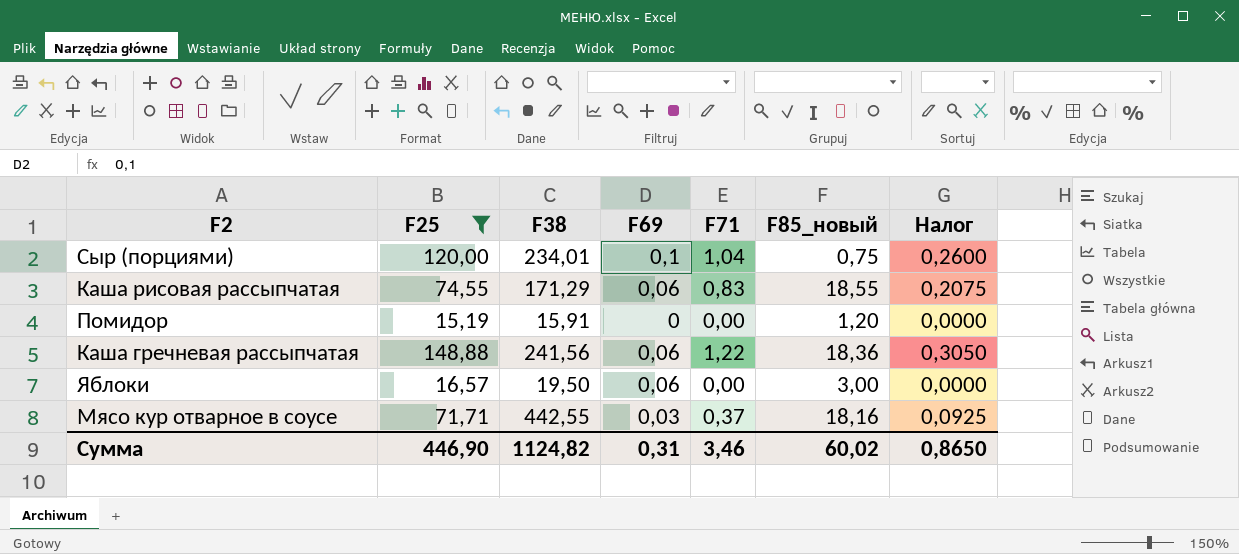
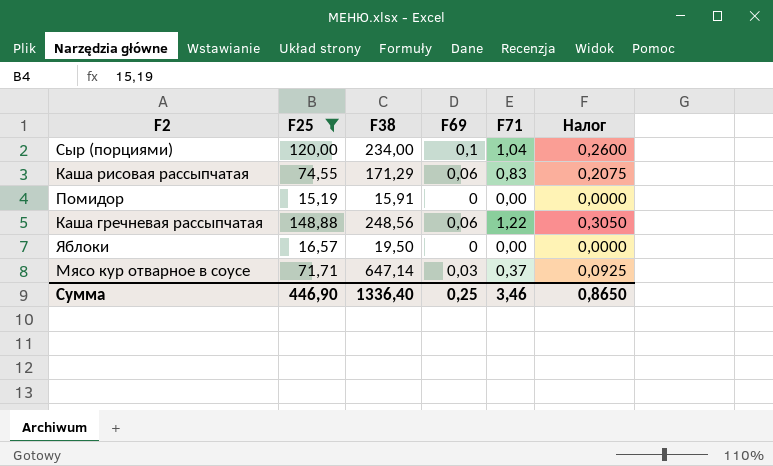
column F85_новый | position: 6 -> none
Сыр (порциями) | F38: 234,01 -> 234,00
Каша гречневая рассыпчатая | F38: 241,56 -> 248,56
Яблоки | F69: 0,06 -> 0
Мясо кур отварное в соусе | F38: 442,55 -> 647,14
Сумма | F38: 1124,82 -> 1336,40
Сумма | F69: 0,31 -> 0,25

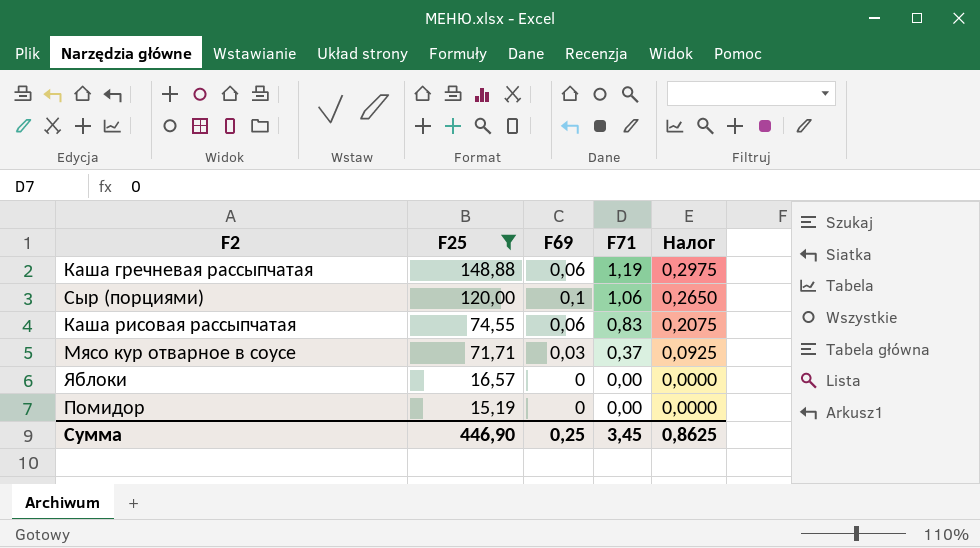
row order: none -> F25 descending
column F38 | position: 3 -> none
Каша гречневая рассыпчатая | F71: 1,22 -> 1,19
Каша гречневая рассыпчатая | Налог: 0,3050 -> 0,2975
Сыр (порциями) | F71: 1,04 -> 1,06
Сыр (порциями) | Налог: 0,2600 -> 0,2650
Сумма | F71: 3,46 -> 3,45
Сумма | Налог: 0,8650 -> 0,8625

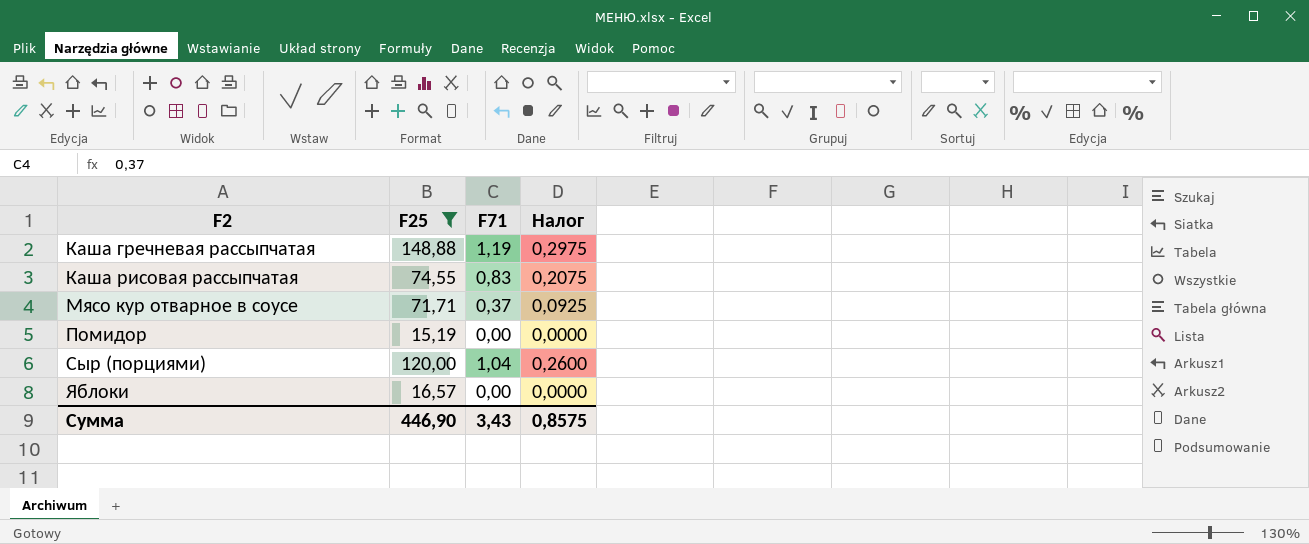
row order: F25 descending -> F2 ascending
column F69 | position: 3 -> none
Сыр (порциями) | F71: 1,06 -> 1,04
Сыр (порциями) | Налог: 0,2650 -> 0,2600
Сумма | F71: 3,45 -> 3,43
Сумма | Налог: 0,8625 -> 0,8575

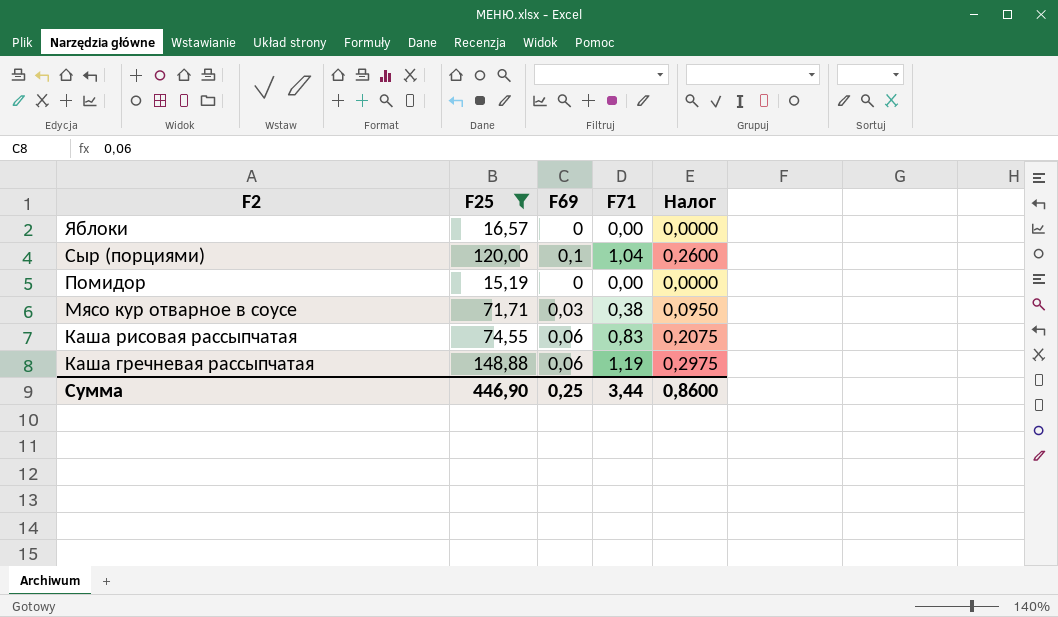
row order: F2 ascending -> F2 descending
column F69 | position: none -> 3
Мясо кур отварное в соусе | F71: 0,37 -> 0,38
Мясо кур отварное в соусе | Налог: 0,0925 -> 0,0950
Сумма | F71: 3,43 -> 3,44
Сумма | Налог: 0,8575 -> 0,8600

